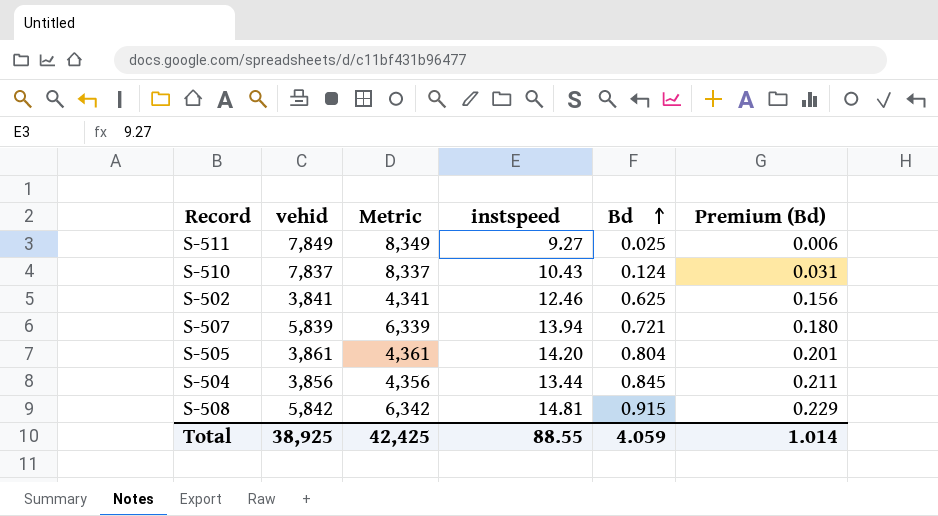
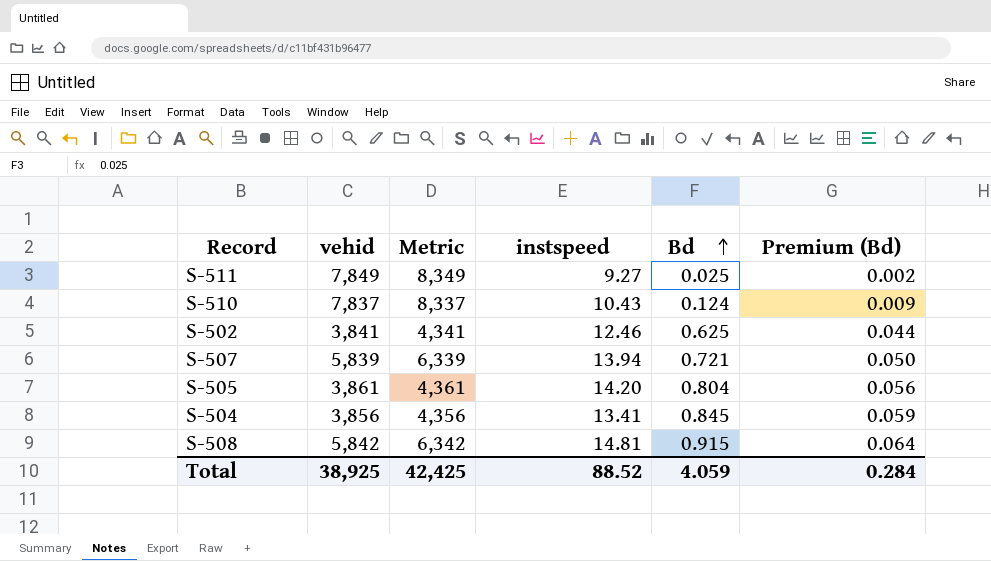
column Premium (Bd) | formula: [Bd] * 0.25 -> [Bd] * 0.07
S-504 | instspeed: 13.44 -> 13.41
Total | instspeed: 88.55 -> 88.52
Total | Premium (Bd): 1.014 -> 0.284

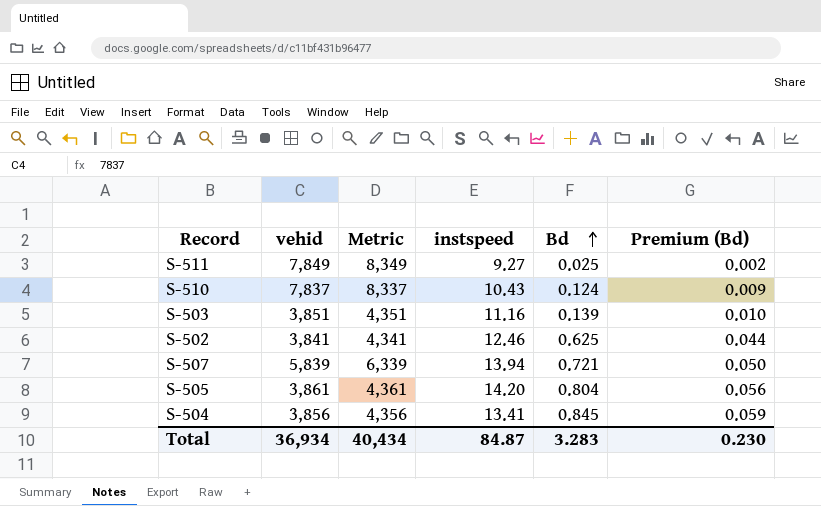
row S-508: 5,842 | 6,342 | 14.81 | 0.915 | 0.064 -> none
row S-503: none -> 3,851 | 4,351 | 11.16 | 0.139 | 0.010
Total | vehid: 38,925 -> 36,934
Total | Metric: 42,425 -> 40,434
Total | instspeed: 88.52 -> 84.87
Total | Bd: 4.059 -> 3.283
Total | Premium (Bd): 0.284 -> 0.230

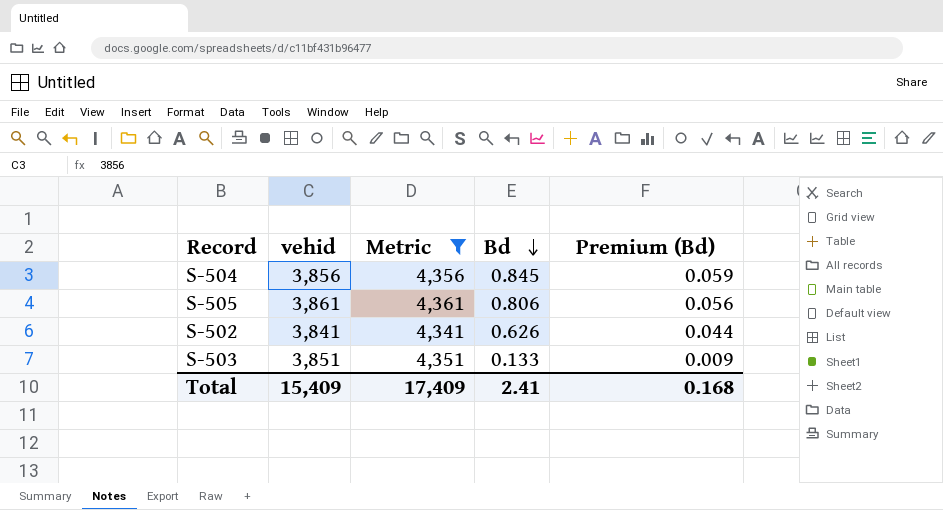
filter: none -> Metric <= 4,361
row order: Bd ascending -> Bd descending
column instspeed | position: 4 -> none
S-505 | Bd: 0.804 -> 0.806
S-502 | Bd: 0.625 -> 0.626
S-503 | Bd: 0.139 -> 0.133
S-503 | Premium (Bd): 0.010 -> 0.009
Total | vehid: 36,934 -> 15,409
Total | Metric: 40,434 -> 17,409
Total | Bd: 3.283 -> 2.41
Total | Premium (Bd): 0.230 -> 0.168

